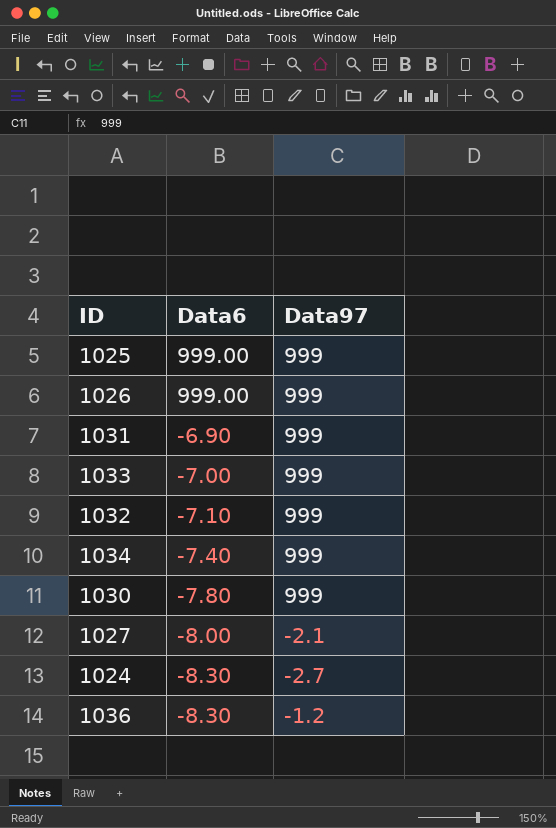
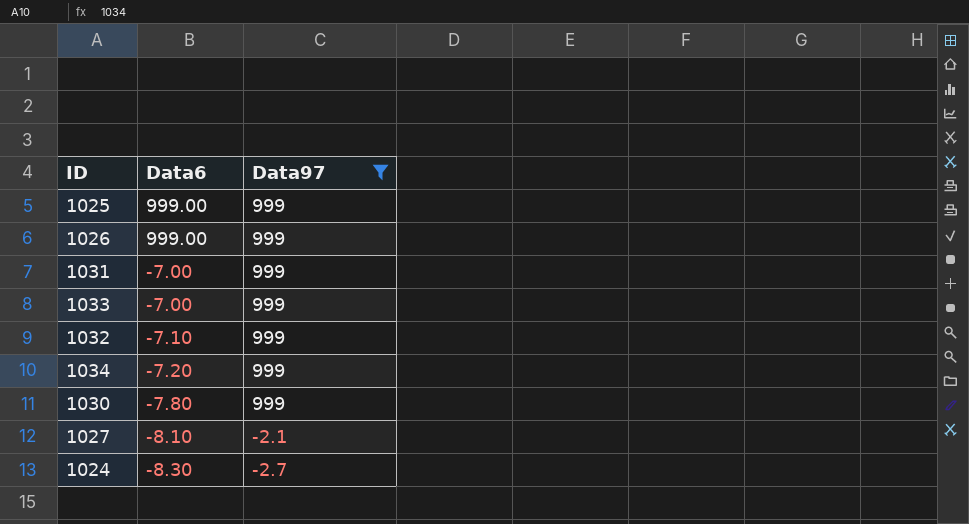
filter: none -> Data97 != -1.2
1031 | Data6: -6.90 -> -7.00
1034 | Data6: -7.40 -> -7.20
1027 | Data6: -8.00 -> -8.10

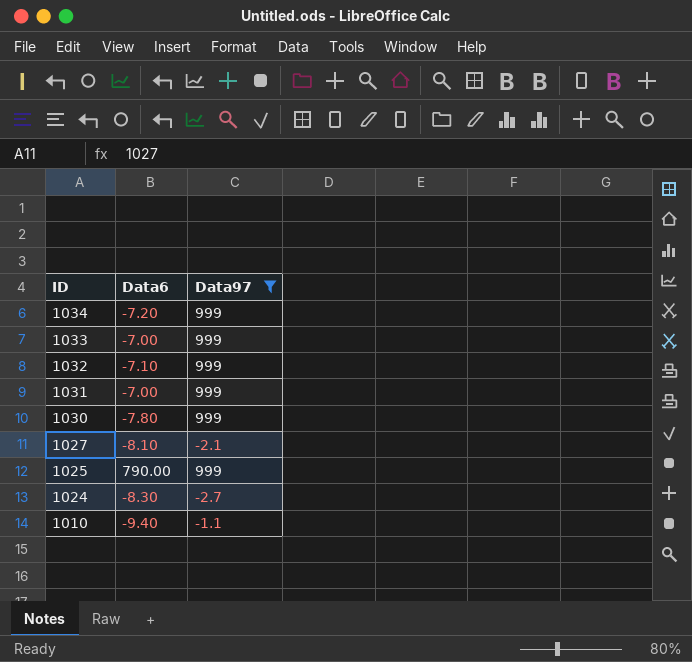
row order: Data6 descending -> ID descending
row 1026: 999.00 | 999 -> none
1025 | Data6: 999.00 -> 790.00
row 1010: none -> -9.40 | -1.1

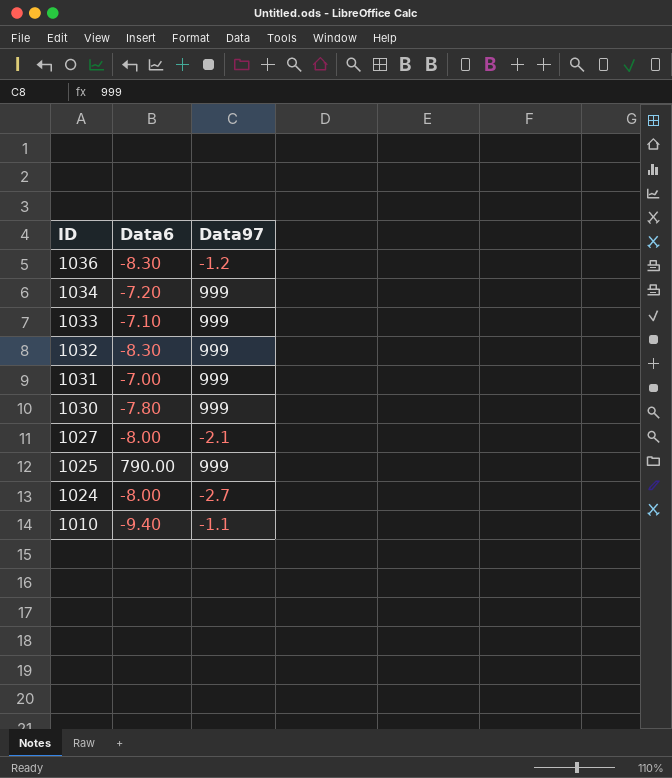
filter: Data97 != -1.2 -> none
1033 | Data6: -7.00 -> -7.10
1032 | Data6: -7.10 -> -8.30
1027 | Data6: -8.10 -> -8.00
1024 | Data6: -8.30 -> -8.00

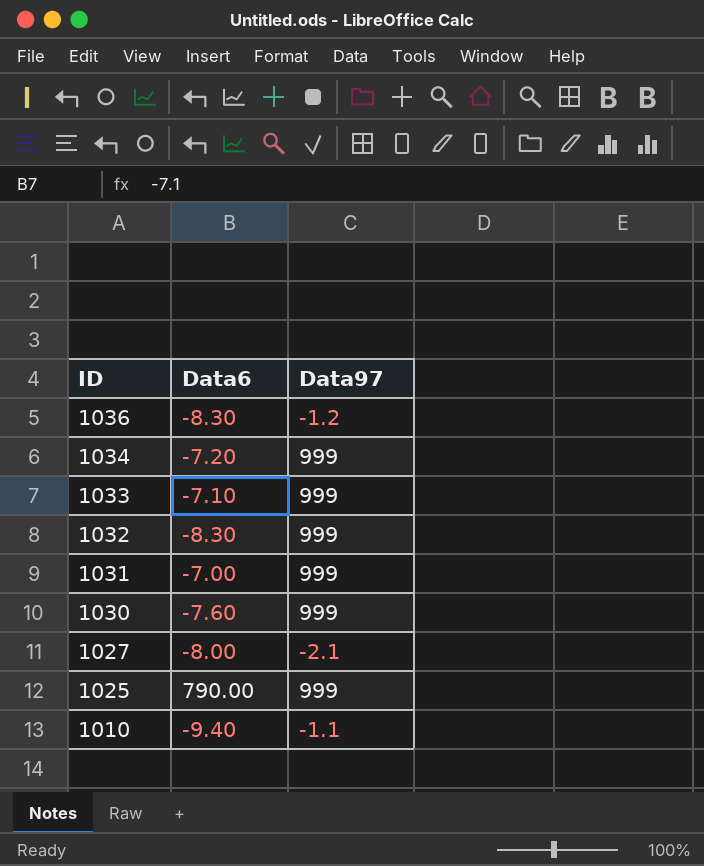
row 1024: -8.00 | -2.7 -> none
1030 | Data6: -7.80 -> -7.60

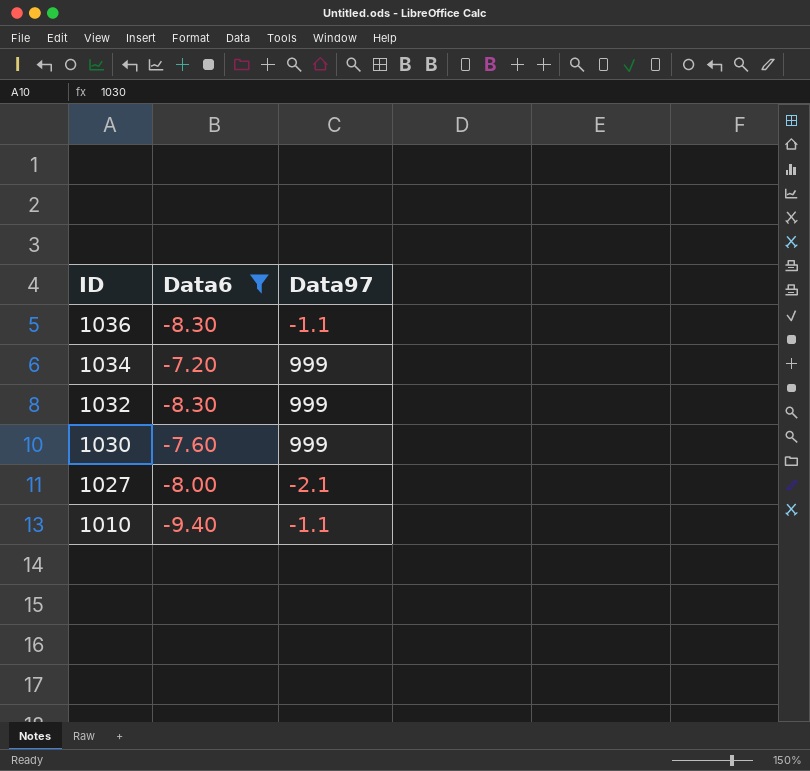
filter: none -> Data6 <= -7.20
1036 | Data97: -1.2 -> -1.1

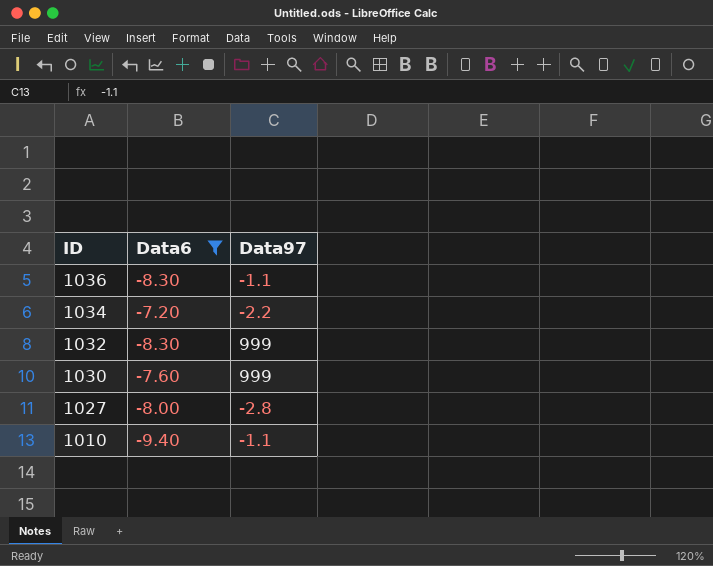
1034 | Data97: 999 -> -2.2
1027 | Data97: -2.1 -> -2.8

